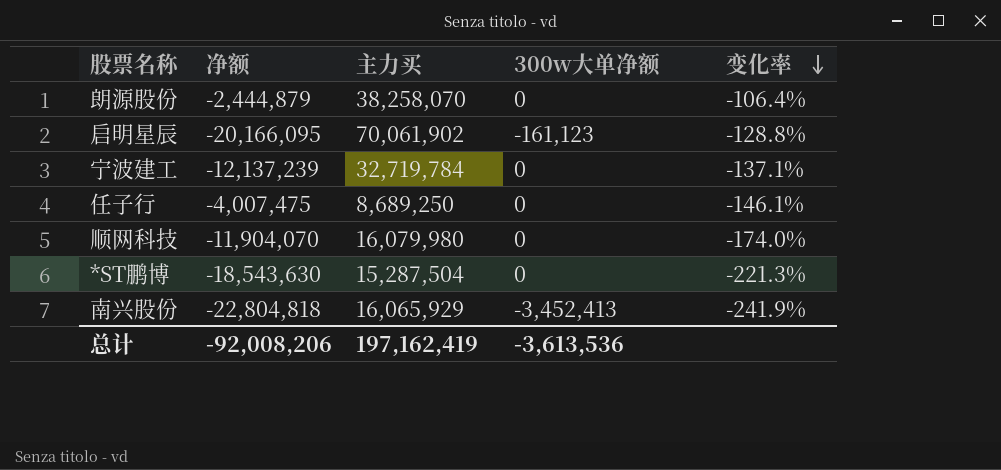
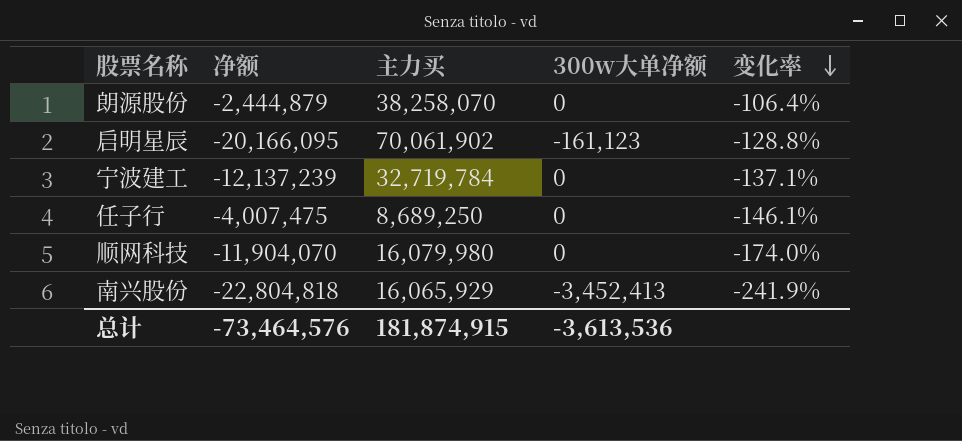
row *ST鹏博: -18,543,630 | 15,287,504 | 0 | -221.3% -> none
总计 | 净额: -92,008,206 -> -73,464,576
总计 | 主力买: 197,162,419 -> 181,874,915

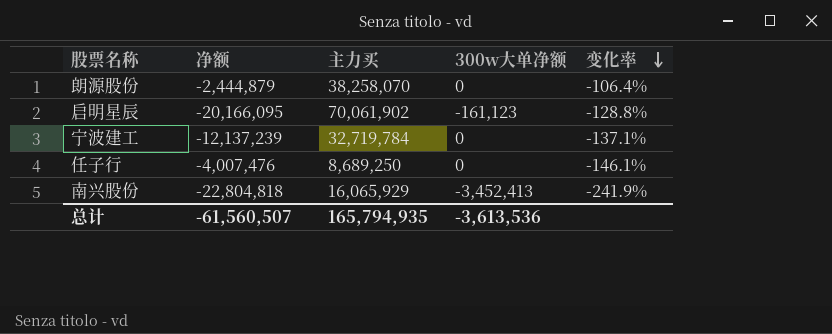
row 顺网科技: -11,904,070 | 16,079,980 | 0 | -174.0% -> none
任子行 | 净额: -4,007,475 -> -4,007,476
总计 | 净额: -73,464,576 -> -61,560,507
总计 | 主力买: 181,874,915 -> 165,794,935

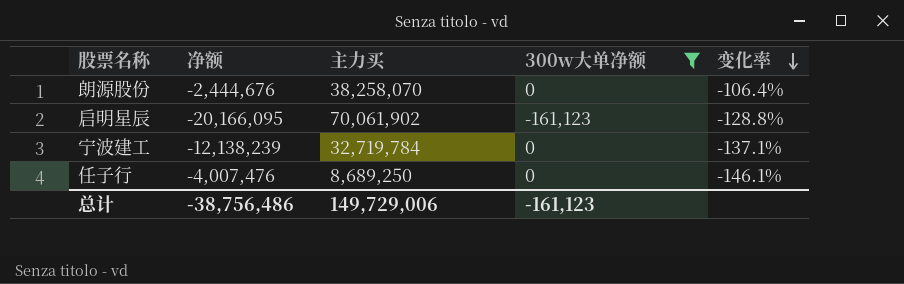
filter: none -> 300w大单净额 != -3,452,413
朗源股份 | 净额: -2,444,879 -> -2,444,676
宁波建工 | 净额: -12,137,239 -> -12,138,239
总计 | 净额: -61,560,507 -> -38,756,486
总计 | 主力买: 165,794,935 -> 149,729,006
总计 | 300w大单净额: -3,613,536 -> -161,123

